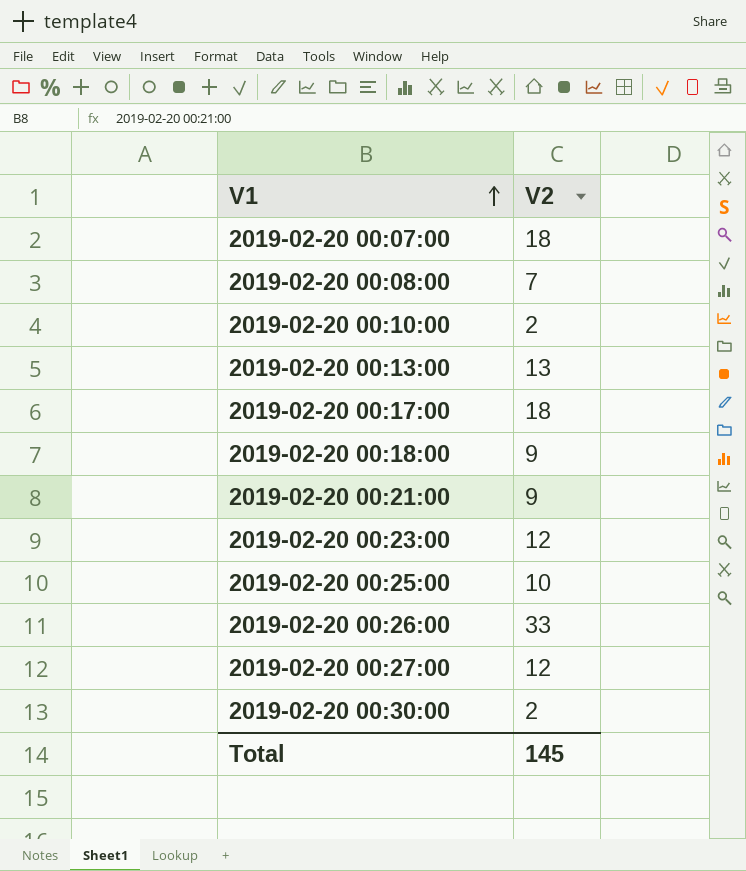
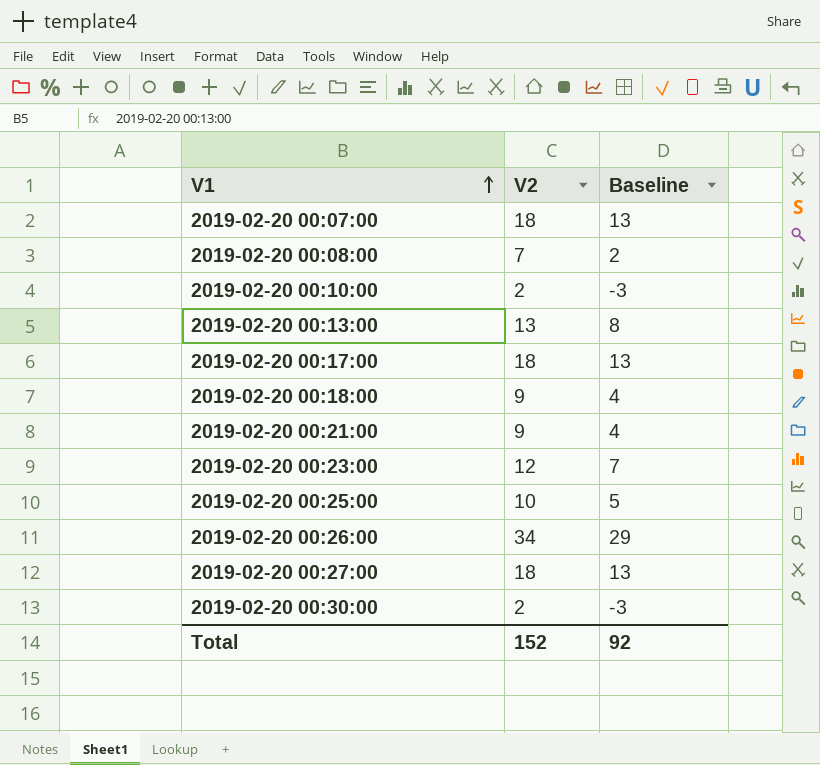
column Baseline | formula: none -> [V2] - 5
2019-02-20 00:26:00 | V2: 33 -> 34
2019-02-20 00:27:00 | V2: 12 -> 18
Total | V2: 145 -> 152

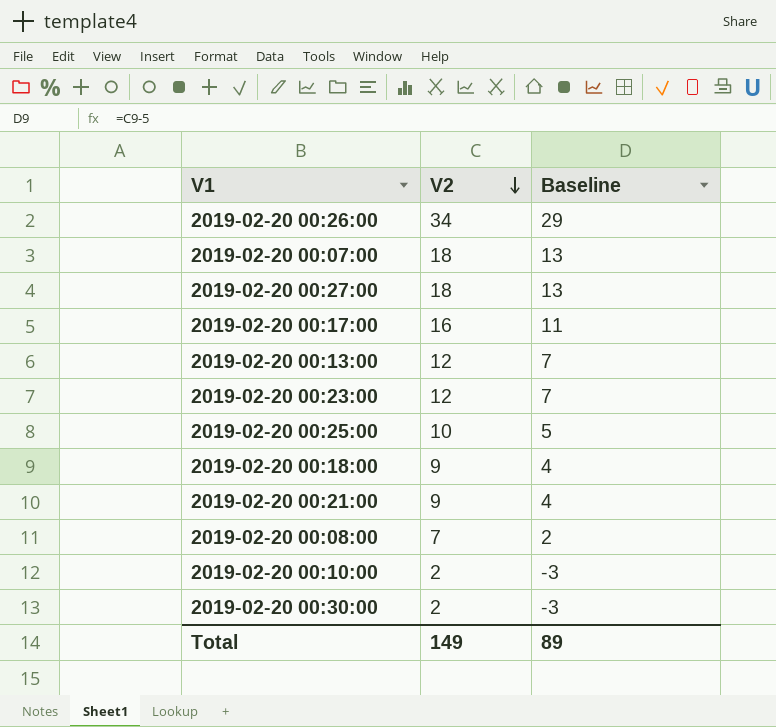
row order: V1 ascending -> V2 descending
2019-02-20 00:17:00 | V2: 18 -> 16
2019-02-20 00:17:00 | Baseline: 13 -> 11
2019-02-20 00:13:00 | V2: 13 -> 12
2019-02-20 00:13:00 | Baseline: 8 -> 7
Total | V2: 152 -> 149
Total | Baseline: 92 -> 89

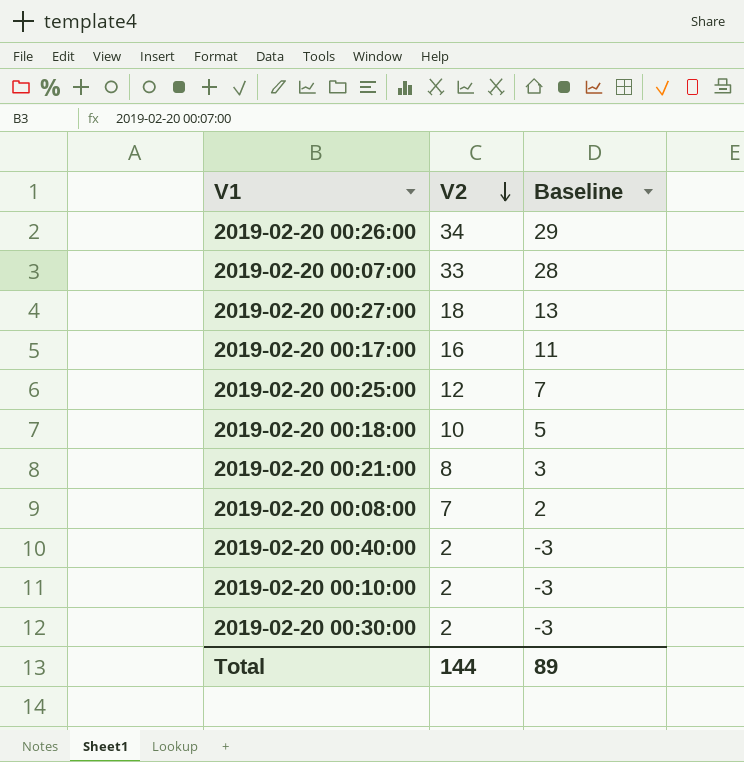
row 2019-02-20 00:13:00: 12 | 7 -> none
row 2019-02-20 00:23:00: 12 | 7 -> none
2019-02-20 00:07:00 | V2: 18 -> 33
2019-02-20 00:07:00 | Baseline: 13 -> 28
2019-02-20 00:25:00 | V2: 10 -> 12
2019-02-20 00:25:00 | Baseline: 5 -> 7
2019-02-20 00:18:00 | V2: 9 -> 10
2019-02-20 00:18:00 | Baseline: 4 -> 5
2019-02-20 00:21:00 | V2: 9 -> 8
2019-02-20 00:21:00 | Baseline: 4 -> 3
row 2019-02-20 00:40:00: none -> 2 | -3
Total | V2: 149 -> 144

